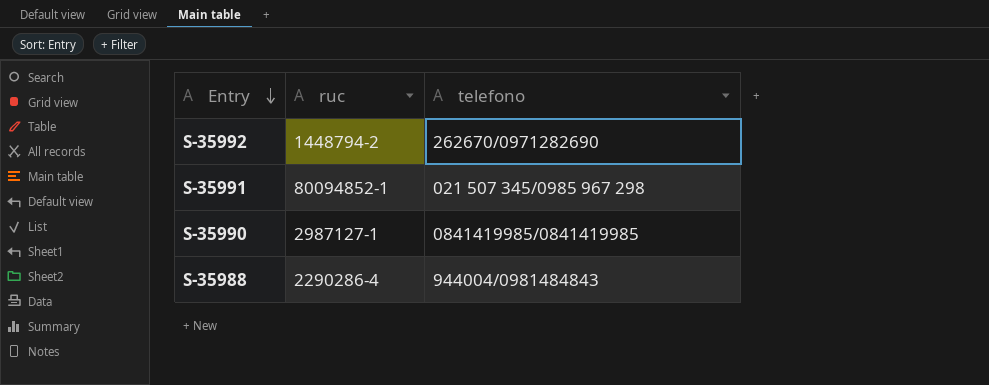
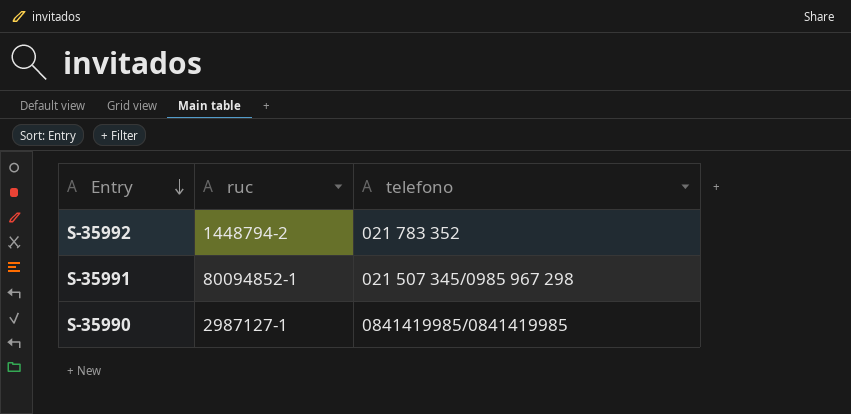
row S-35988: 2290286-4 | 944004/0981484843 -> none
S-35992 | telefono: 262670/0971282690 -> 021 783 352

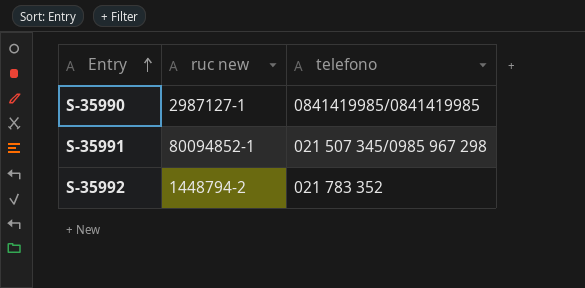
row order: Entry descending -> Entry ascending
column name: ruc -> ruc new

